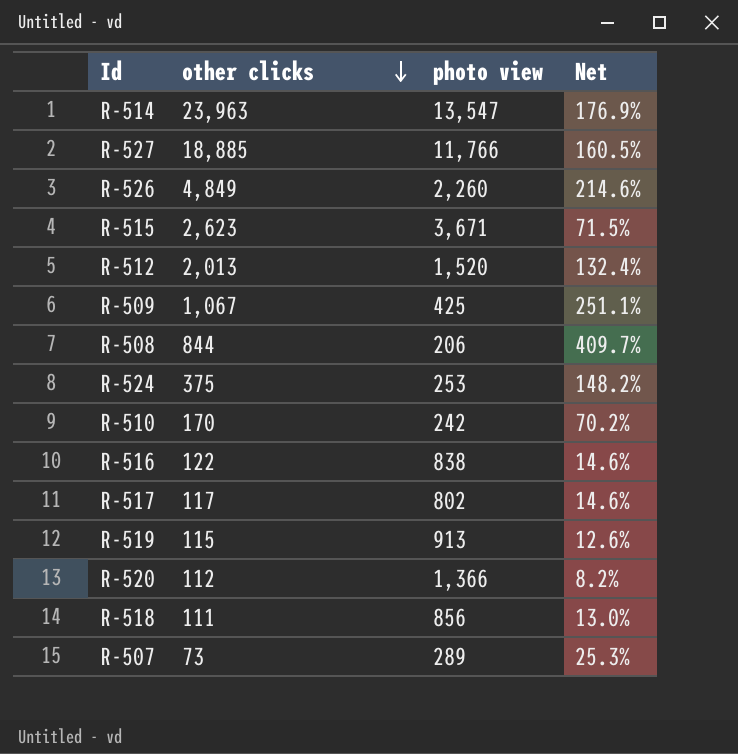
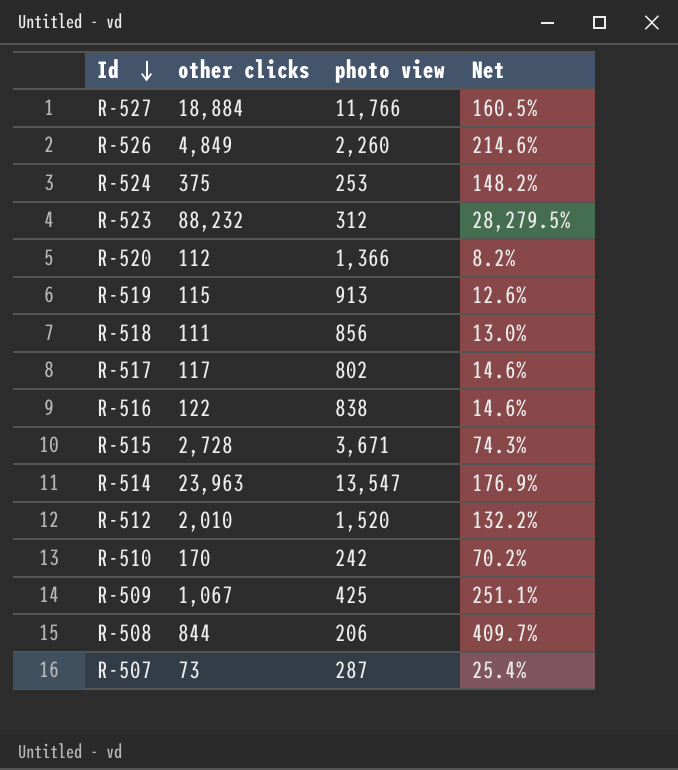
row order: other clicks descending -> Id descending
R-527 | other clicks: 18,885 -> 18,884
row R-523: none -> 88,232 | 312 | 28,279.5%
R-515 | other clicks: 2,623 -> 2,728
R-515 | Net: 71.5% -> 74.3%
R-512 | other clicks: 2,013 -> 2,010
R-512 | Net: 132.4% -> 132.2%
R-507 | photo view: 289 -> 287
R-507 | Net: 25.3% -> 25.4%

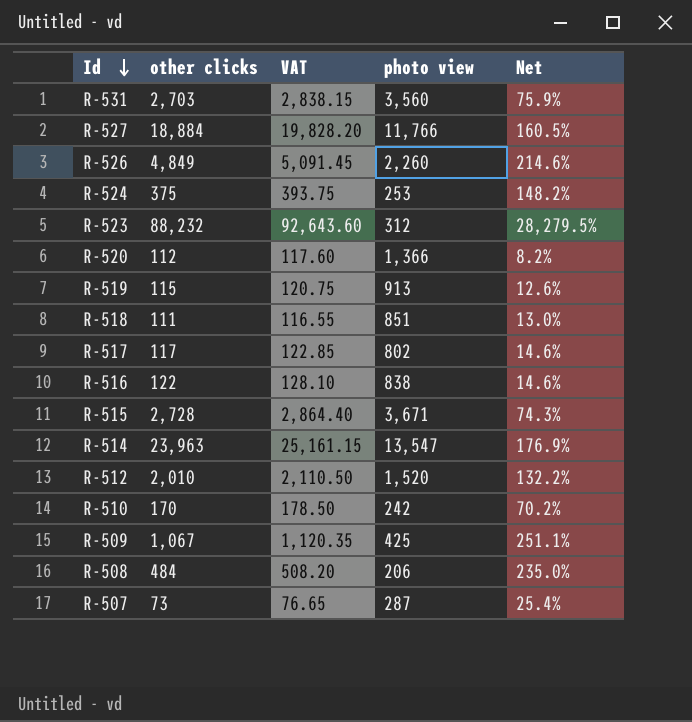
column VAT | formula: none -> [other clicks] * 1.05
row R-531: none -> 2,703 | 2,838.15 | 3,560 | 75.9%
R-518 | photo view: 856 -> 851
R-508 | other clicks: 844 -> 484
R-508 | Net: 409.7% -> 235.0%

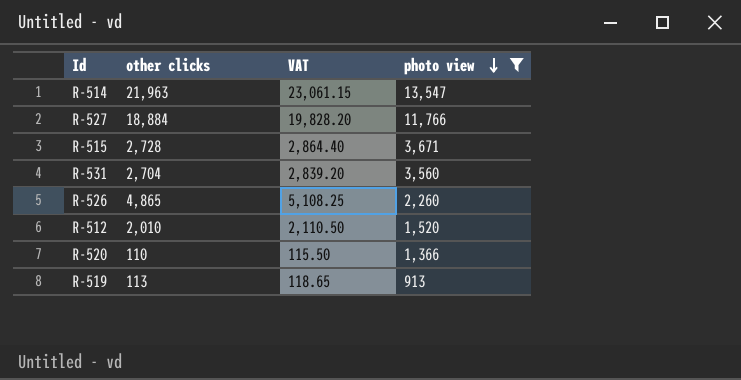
filter: none -> photo view >= 913
row order: Id descending -> photo view descending
column Net | formula: [other clicks] / [photo view] -> none
R-514 | other clicks: 23,963 -> 21,963
R-514 | VAT: 25,161.15 -> 23,061.15
R-531 | other clicks: 2,703 -> 2,704
R-531 | VAT: 2,838.15 -> 2,839.20
R-526 | other clicks: 4,849 -> 4,865
R-526 | VAT: 5,091.45 -> 5,108.25
R-520 | other clicks: 112 -> 110
R-520 | VAT: 117.60 -> 115.50
R-519 | other clicks: 115 -> 113
R-519 | VAT: 120.75 -> 118.65

